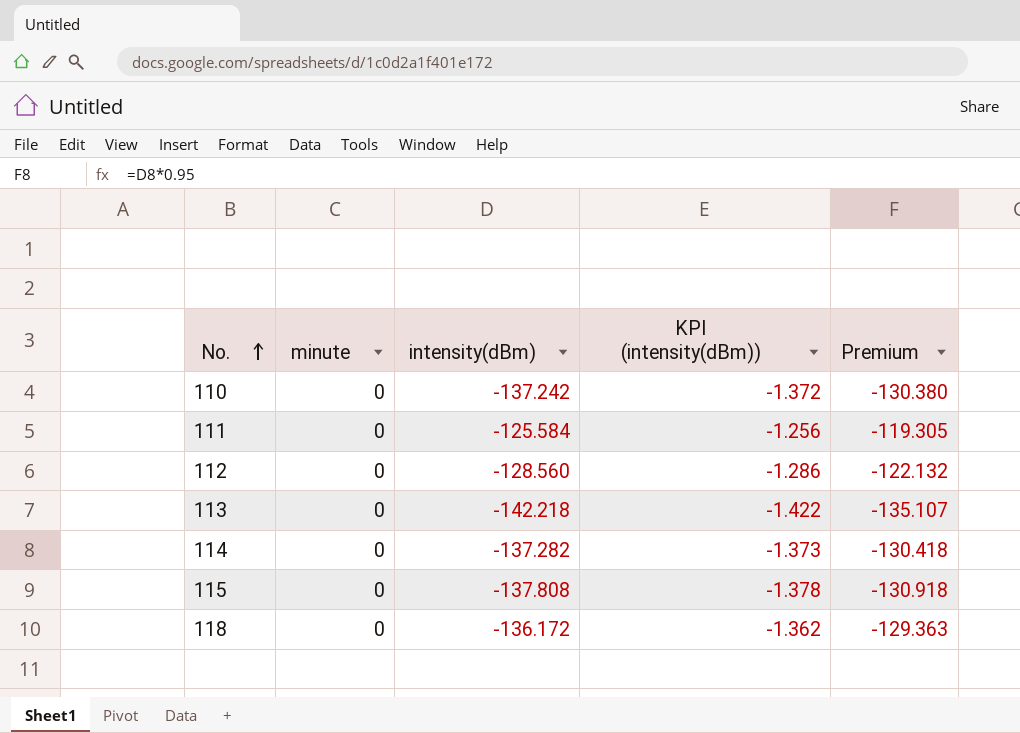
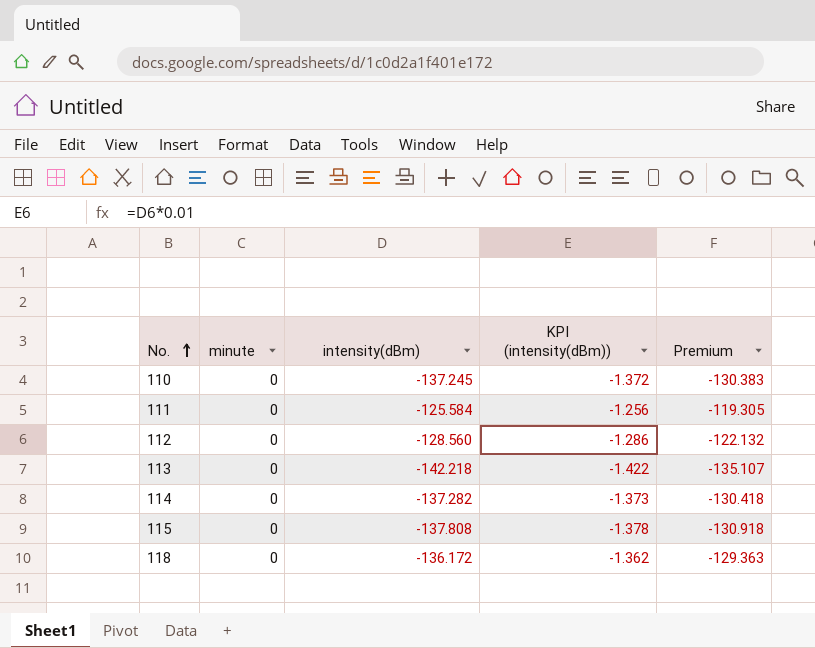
110 | intensity(dBm): -137.242 -> -137.245
110 | Premium: -130.380 -> -130.383

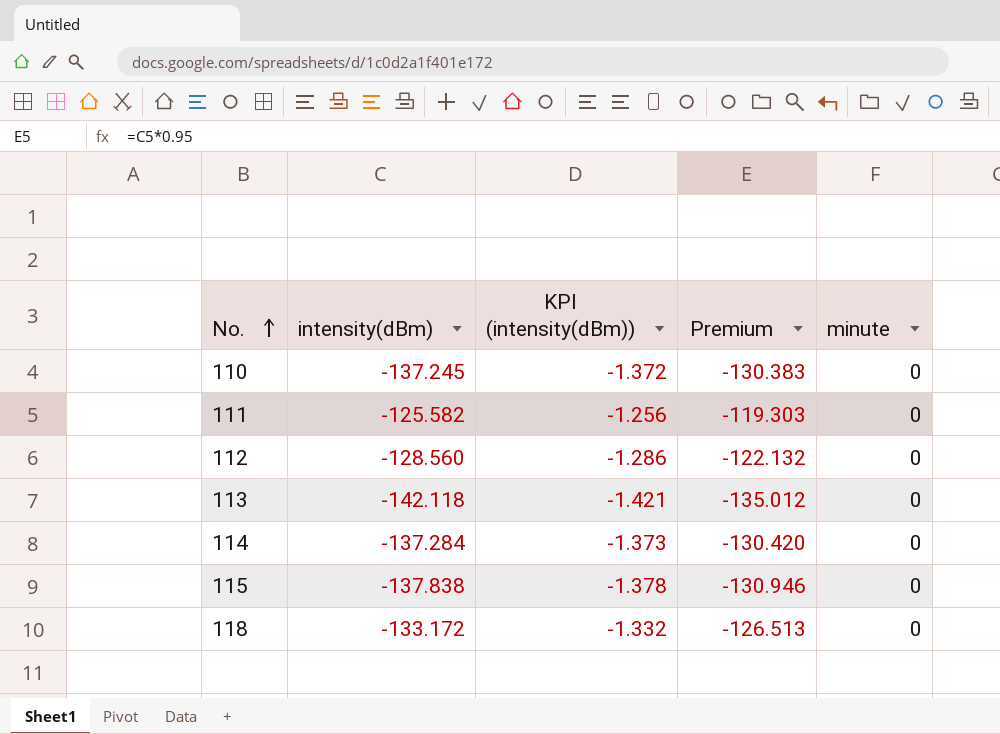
column minute | position: 2 -> 5
111 | intensity(dBm): -125.584 -> -125.582
111 | Premium: -119.305 -> -119.303
113 | intensity(dBm): -142.218 -> -142.118
113 | KPI (intensity(dBm)): -1.422 -> -1.421
113 | Premium: -135.107 -> -135.012
114 | intensity(dBm): -137.282 -> -137.284
114 | Premium: -130.418 -> -130.420
115 | intensity(dBm): -137.808 -> -137.838
115 | Premium: -130.918 -> -130.946
118 | intensity(dBm): -136.172 -> -133.172
118 | KPI (intensity(dBm)): -1.362 -> -1.332
118 | Premium: -129.363 -> -126.513

